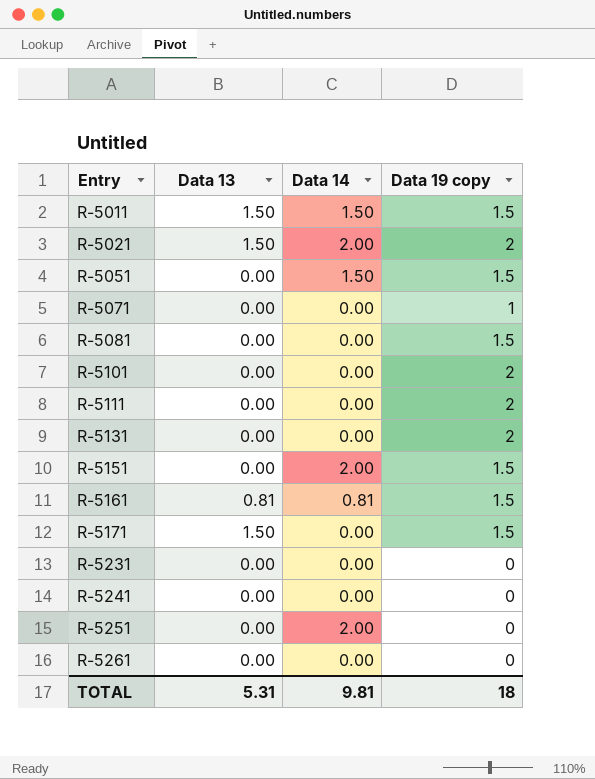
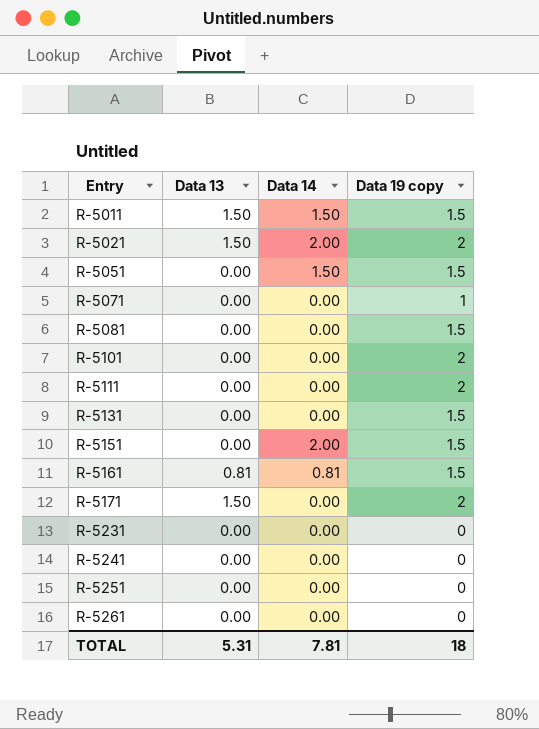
R-5131 | Data 19 copy: 2 -> 1.5
R-5171 | Data 19 copy: 1.5 -> 2
R-5251 | Data 14: 2.00 -> 0.00
TOTAL | Data 14: 9.81 -> 7.81

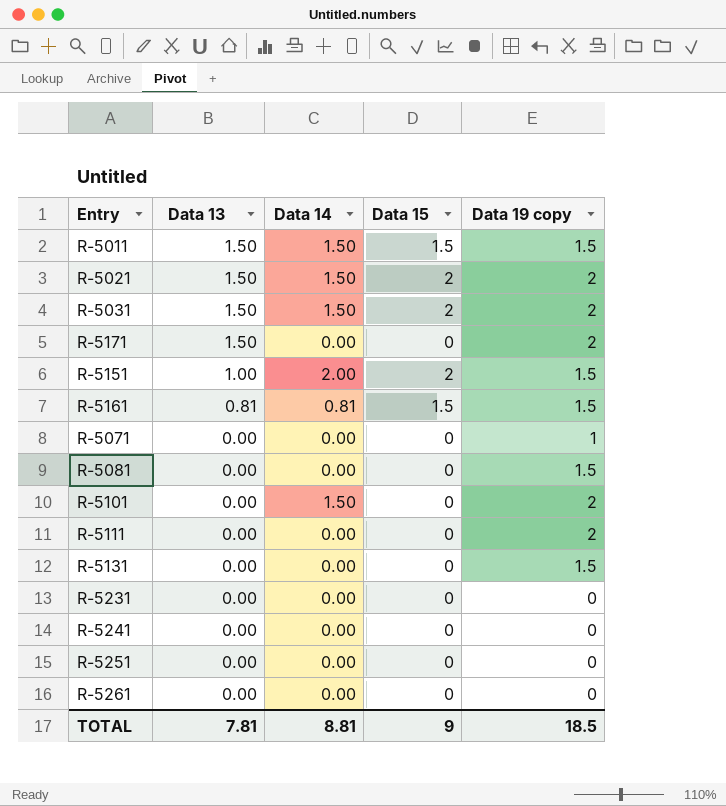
row order: Entry ascending -> Data 13 descending
column Data 15 | position: none -> 4
row R-5051: 0.00 | 1.50 | 1.5 -> none
R-5021 | Data 14: 2.00 -> 1.50
row R-5031: none -> 1.50 | 1.50 | 2 | 2
R-5151 | Data 13: 0.00 -> 1.00
R-5101 | Data 14: 0.00 -> 1.50
TOTAL | Data 13: 5.31 -> 7.81
TOTAL | Data 14: 7.81 -> 8.81
TOTAL | Data 19 copy: 18 -> 18.5

